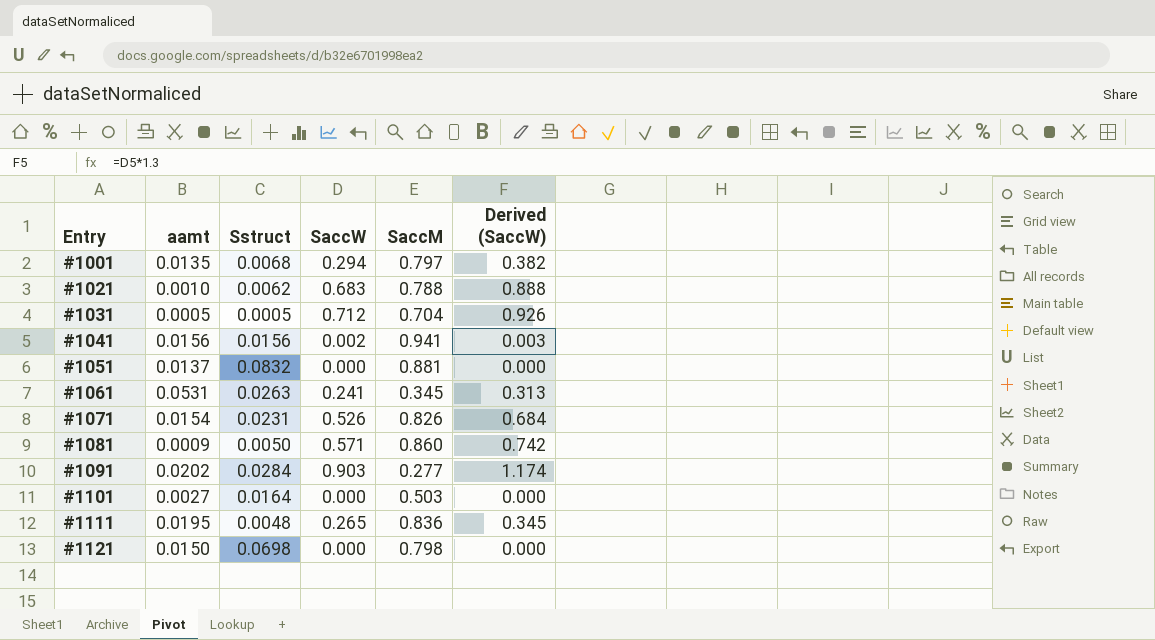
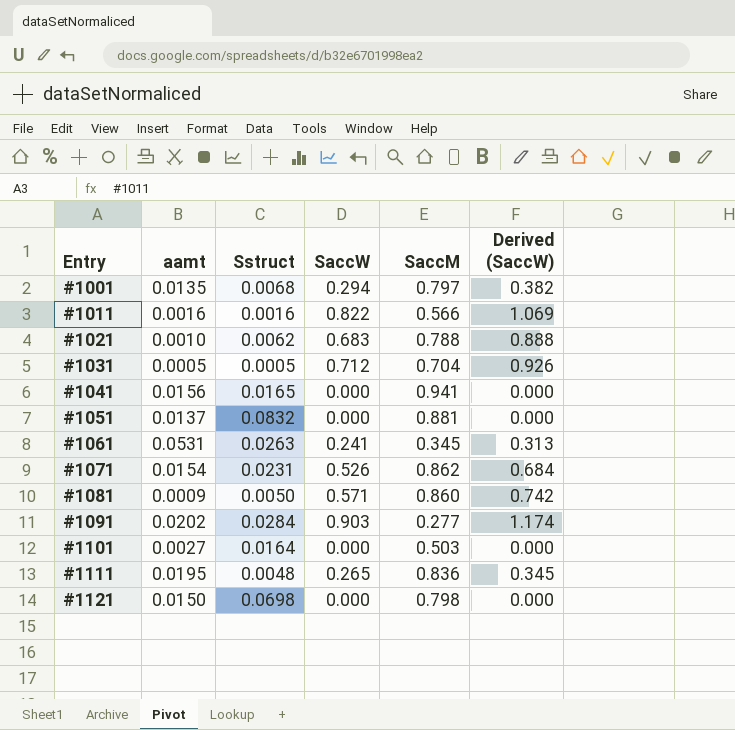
row #1011: none -> 0.0016 | 0.0016 | 0.822 | 0.566 | 1.069
#1041 | Sstruct: 0.0156 -> 0.0165
#1041 | SaccW: 0.002 -> 0.000
#1041 | Derived (SaccW): 0.003 -> 0.000
#1071 | SaccM: 0.826 -> 0.862

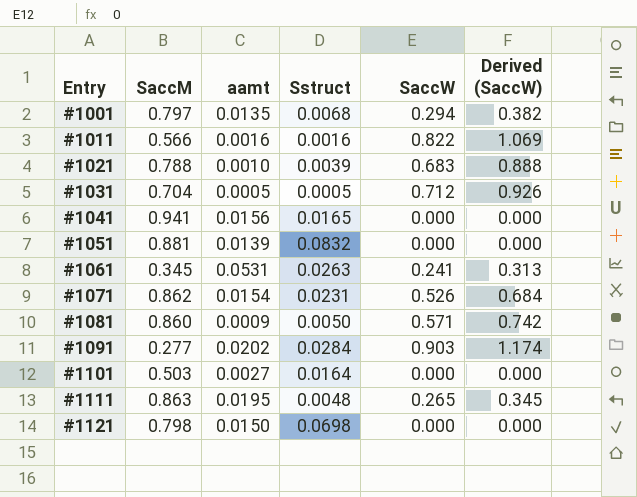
column SaccM | position: 5 -> 2
#1021 | Sstruct: 0.0062 -> 0.0039
#1051 | aamt: 0.0137 -> 0.0139
#1111 | SaccM: 0.836 -> 0.863

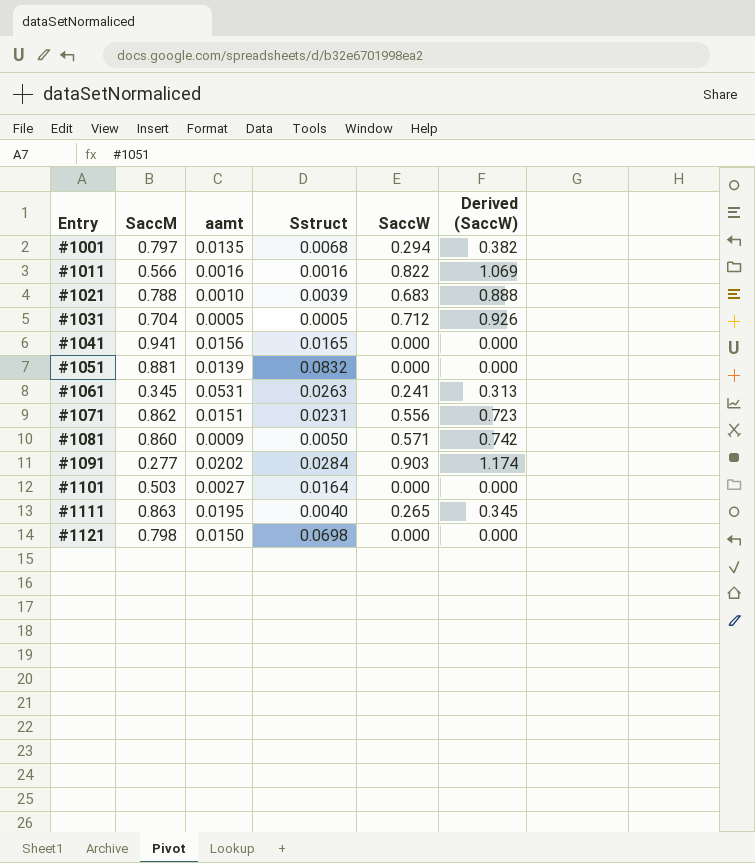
#1071 | aamt: 0.0154 -> 0.0151
#1071 | SaccW: 0.526 -> 0.556
#1071 | Derived (SaccW): 0.684 -> 0.723
#1111 | Sstruct: 0.0048 -> 0.0040

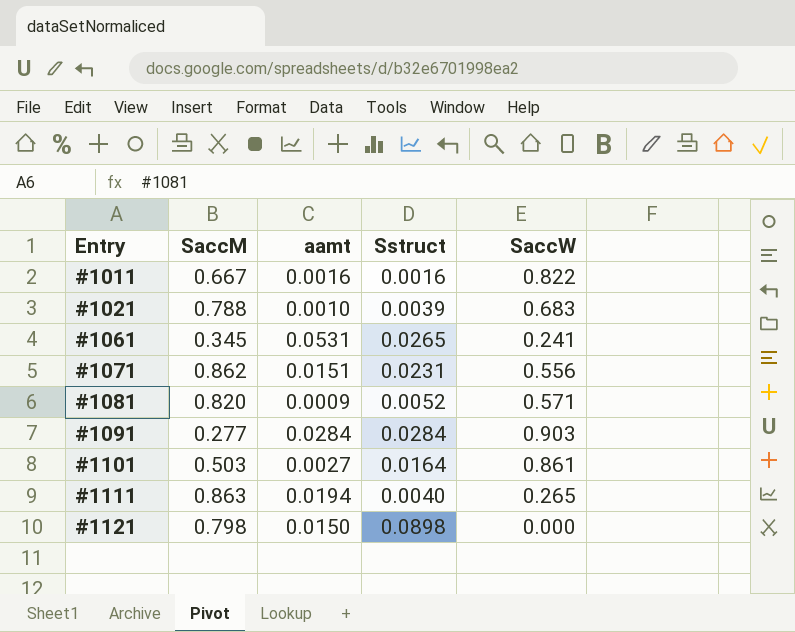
column Derived (SaccW) | formula: [SaccW] * 1.3 -> none
row #1001: 0.797 | 0.0135 | 0.0068 | 0.294 | 0.382 -> none
row #1031: 0.704 | 0.0005 | 0.0005 | 0.712 | 0.926 -> none
row #1041: 0.941 | 0.0156 | 0.0165 | 0.000 | 0.000 -> none
row #1051: 0.881 | 0.0139 | 0.0832 | 0.000 | 0.000 -> none
#1011 | SaccM: 0.566 -> 0.667
#1061 | Sstruct: 0.0263 -> 0.0265
#1081 | SaccM: 0.860 -> 0.820
#1081 | Sstruct: 0.0050 -> 0.0052
#1091 | aamt: 0.0202 -> 0.0284
#1101 | SaccW: 0.000 -> 0.861
#1111 | aamt: 0.0195 -> 0.0194
#1121 | Sstruct: 0.0698 -> 0.0898

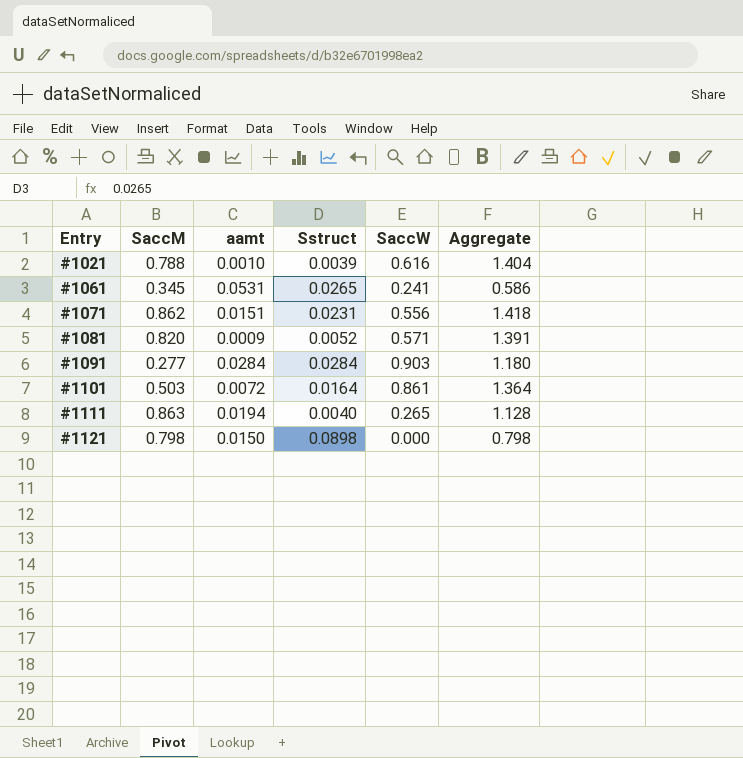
column Aggregate | formula: none -> [SaccM] + [SaccW]
row #1011: 0.667 | 0.0016 | 0.0016 | 0.822 -> none
#1021 | SaccW: 0.683 -> 0.616
#1101 | aamt: 0.0027 -> 0.0072

